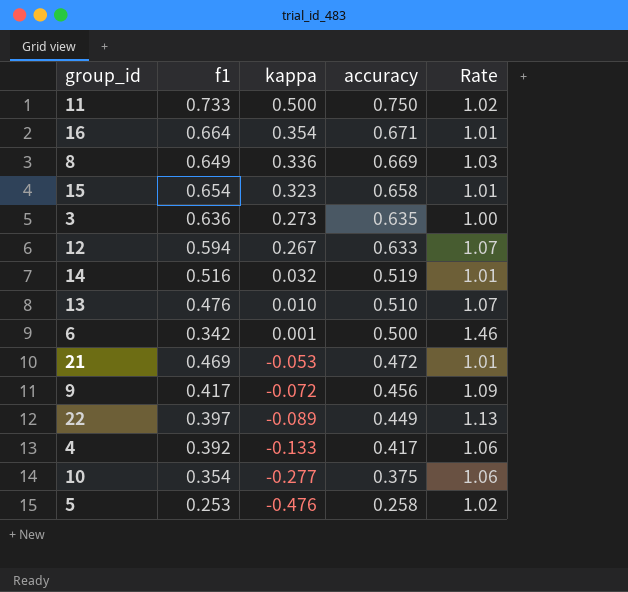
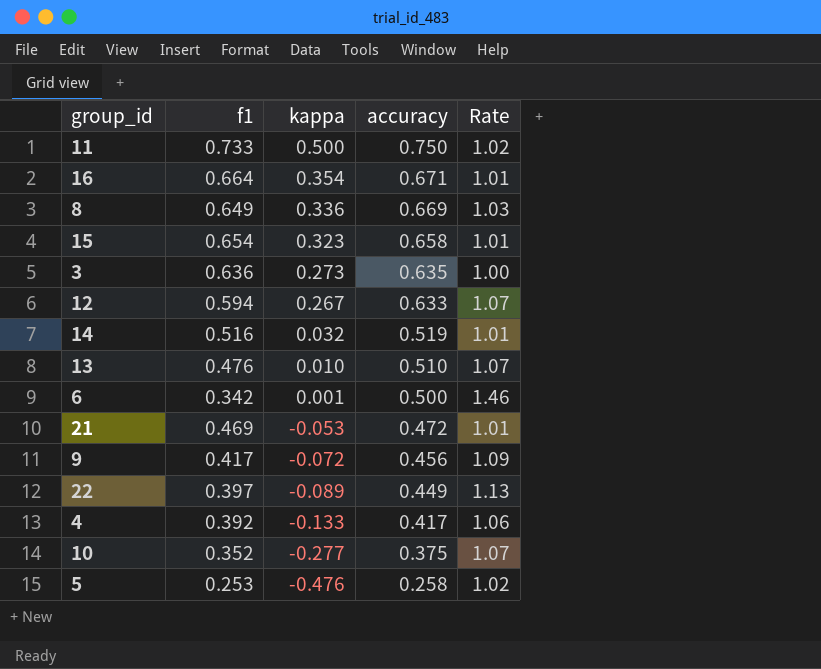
10 | f1: 0.354 -> 0.352
10 | Rate: 1.06 -> 1.07

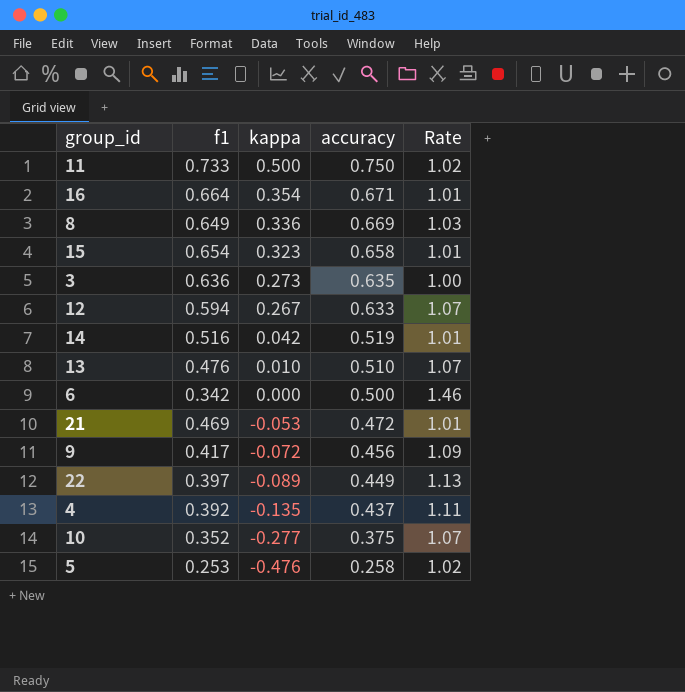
14 | kappa: 0.032 -> 0.042
6 | kappa: 0.001 -> 0.000
4 | kappa: -0.133 -> -0.135
4 | accuracy: 0.417 -> 0.437
4 | Rate: 1.06 -> 1.11

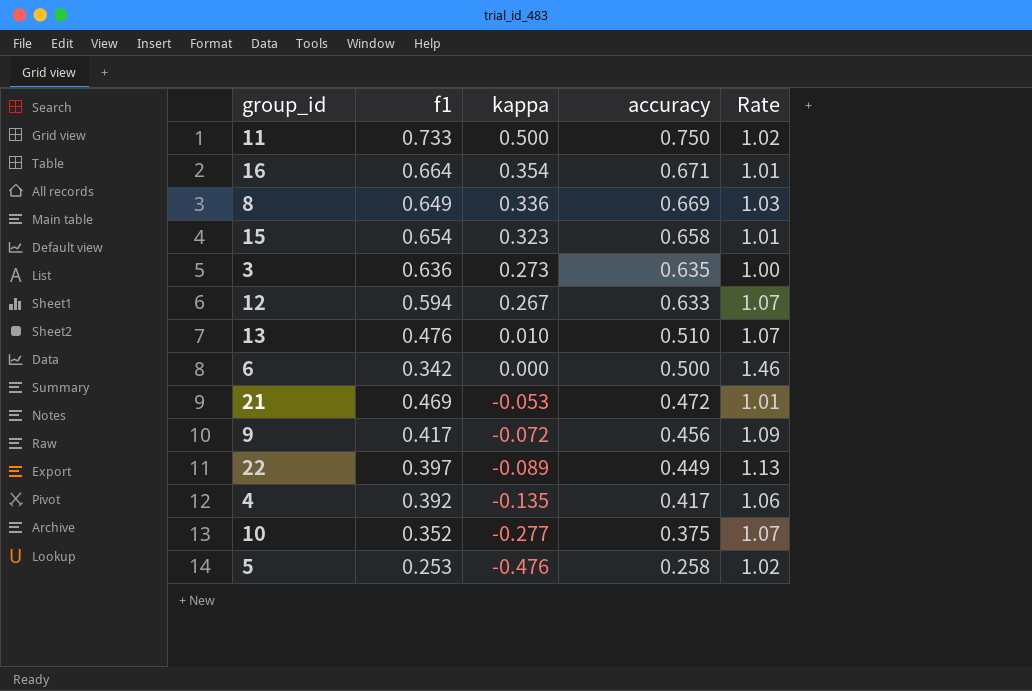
row 14: 0.516 | 0.042 | 0.519 | 1.01 -> none
4 | accuracy: 0.437 -> 0.417
4 | Rate: 1.11 -> 1.06

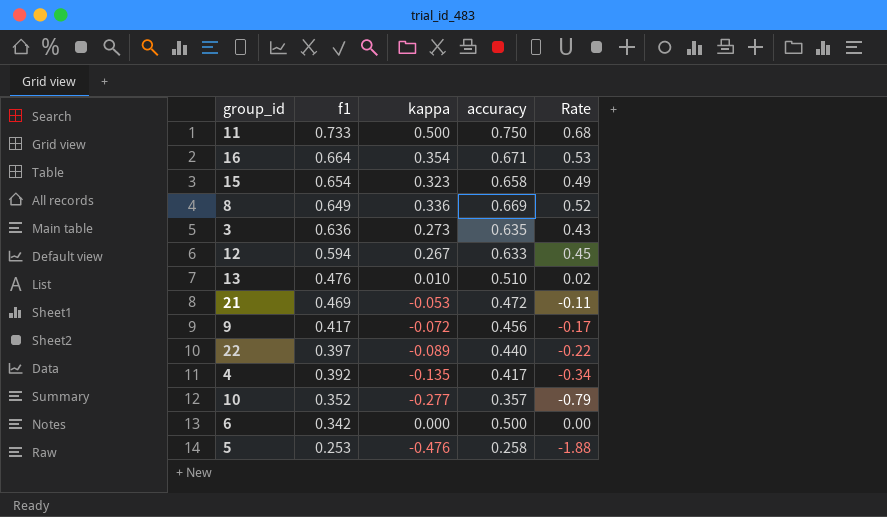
row order: kappa descending -> f1 descending
column Rate | formula: [accuracy] / [f1] -> [kappa] / [f1]
22 | accuracy: 0.449 -> 0.440
10 | accuracy: 0.375 -> 0.357

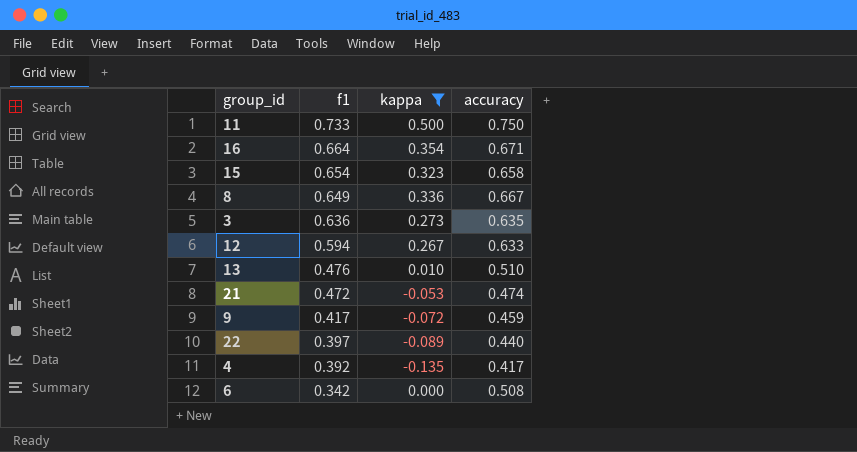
filter: none -> kappa >= -0.135
column Rate | formula: [kappa] / [f1] -> none
8 | accuracy: 0.669 -> 0.667
21 | f1: 0.469 -> 0.472
21 | accuracy: 0.472 -> 0.474
9 | accuracy: 0.456 -> 0.459
6 | accuracy: 0.500 -> 0.508

